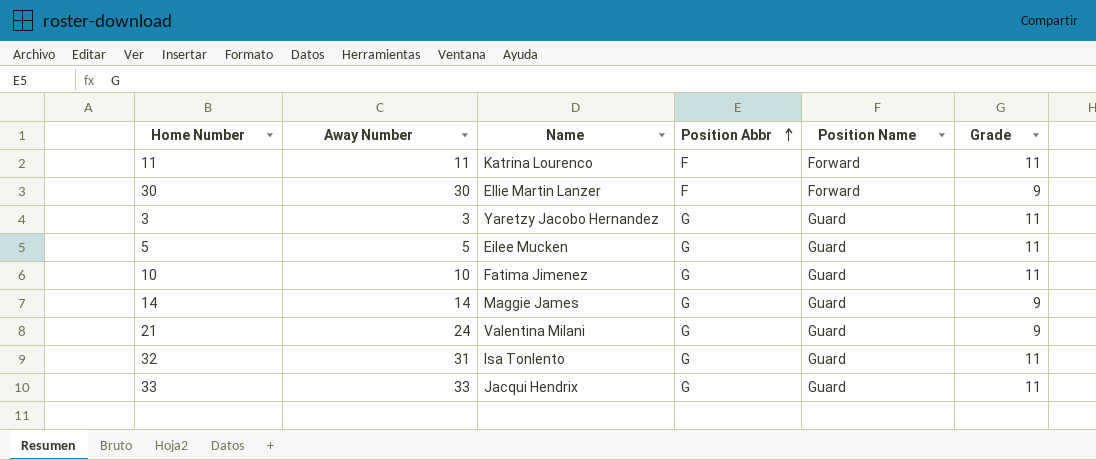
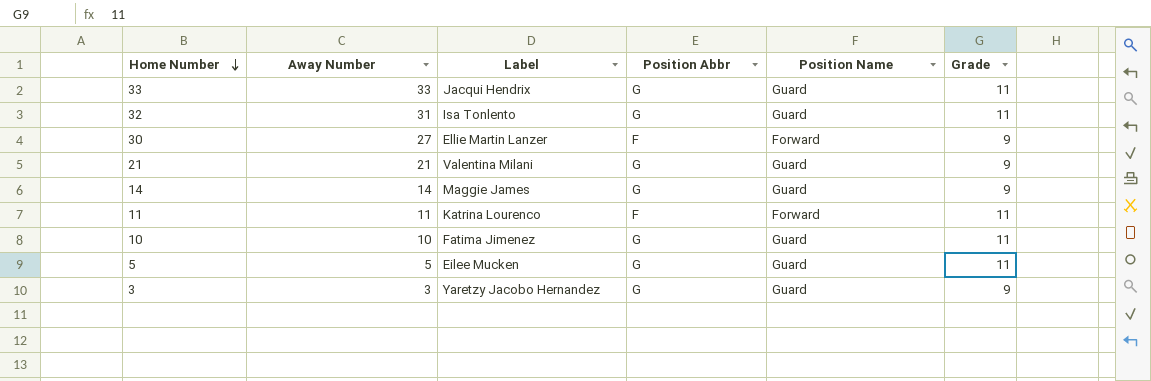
row order: Position Abbr ascending -> Home Number descending
column name: Name -> Label
30 | Away Number: 30 -> 27
21 | Away Number: 24 -> 21
3 | Grade: 11 -> 9

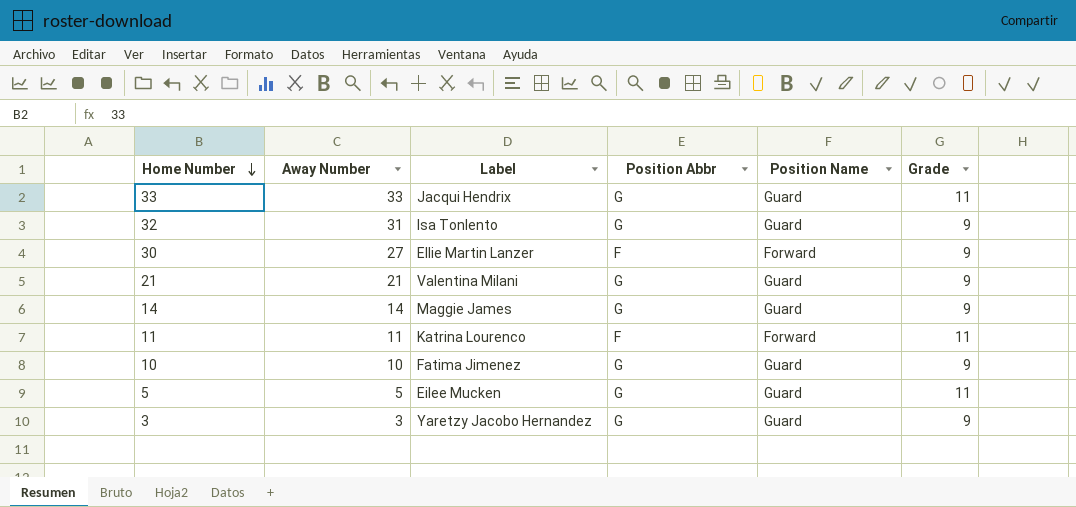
32 | Grade: 11 -> 9
10 | Grade: 11 -> 9

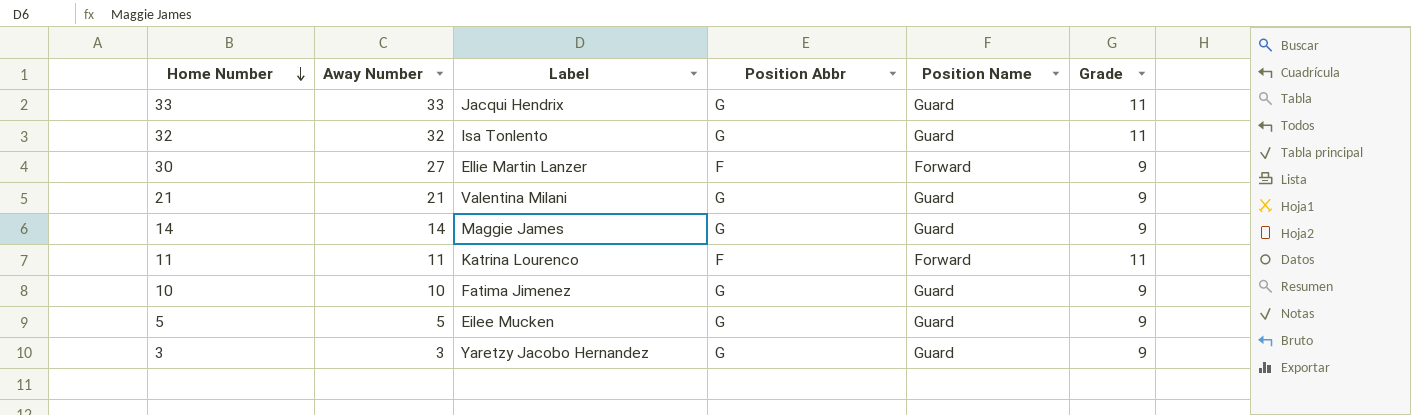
32 | Away Number: 31 -> 32
32 | Grade: 9 -> 11
5 | Grade: 11 -> 9

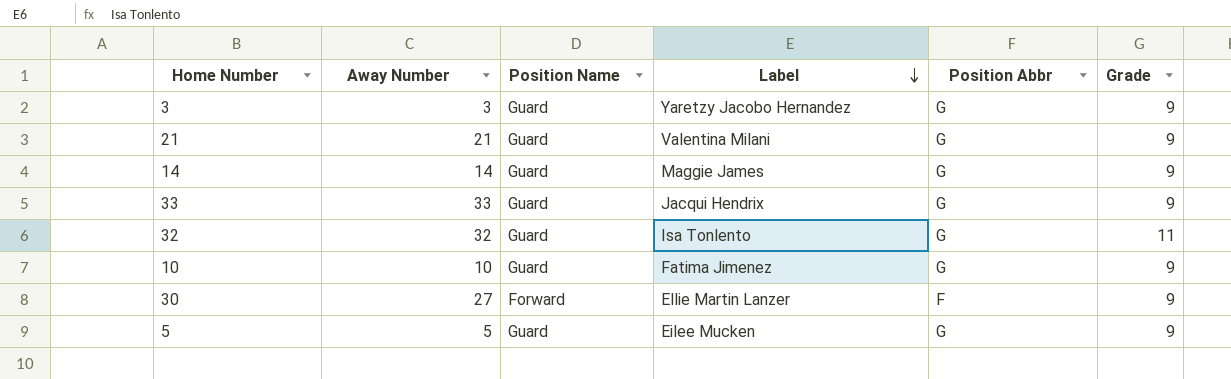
row order: Home Number descending -> Label descending
column Position Name | position: 5 -> 3
row 11: 11 | Katrina Lourenco | F | Forward | 11 -> none
33 | Grade: 11 -> 9

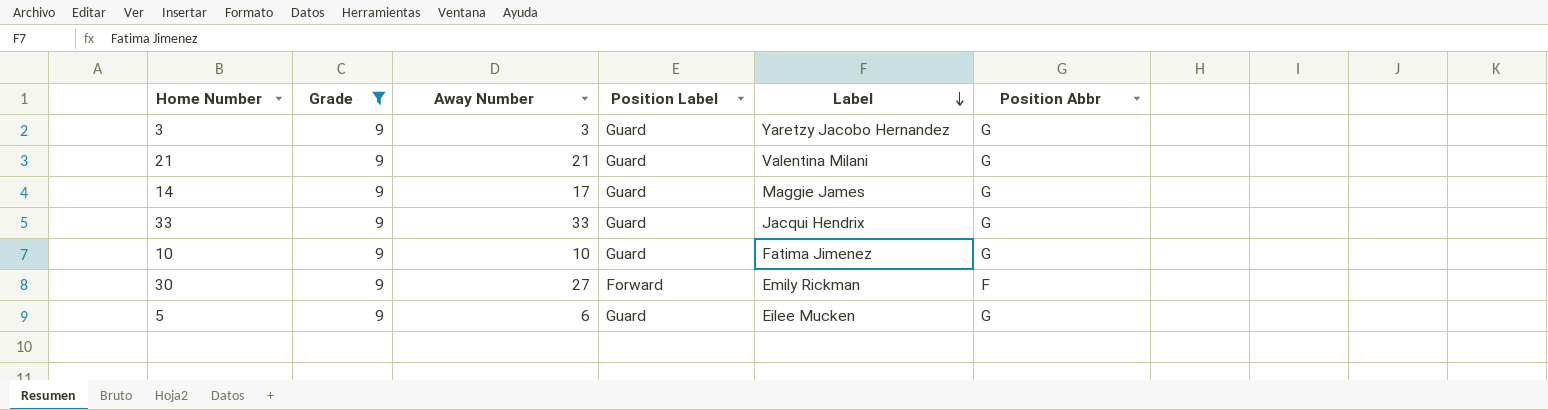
filter: none -> Grade = 9
column Grade | position: 6 -> 2
column name: Position Name -> Position Label
14 | Away Number: 14 -> 17
30 | Label: Ellie Martin Lanzer -> Emily Rickman
5 | Away Number: 5 -> 6

